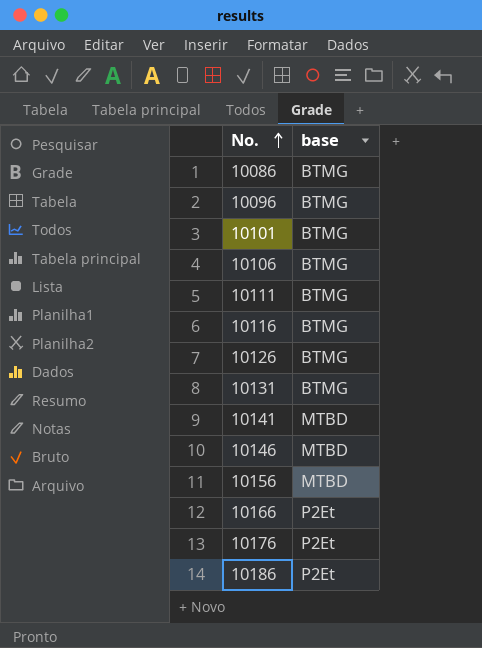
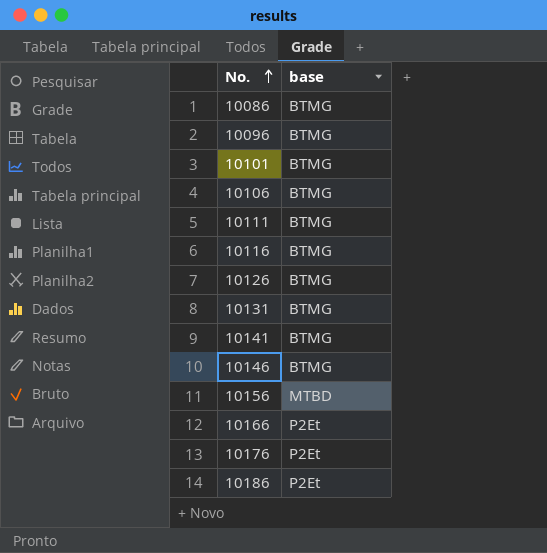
10141 | base: MTBD -> BTMG
10146 | base: MTBD -> BTMG

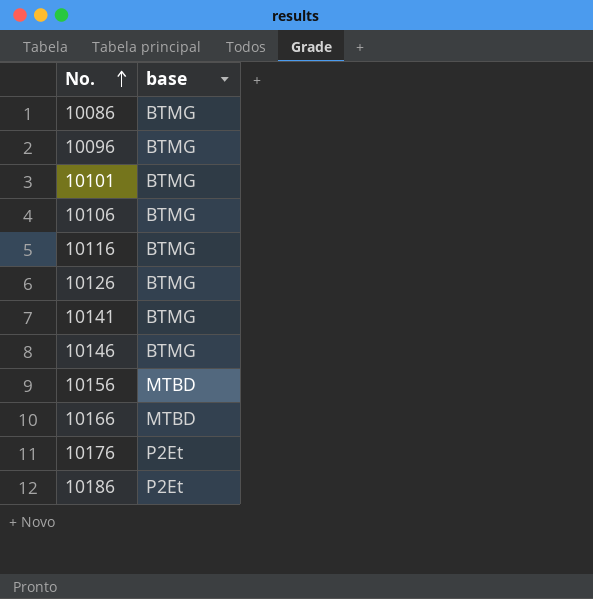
row 10111: BTMG -> none
row 10131: BTMG -> none
10166 | base: P2Et -> MTBD

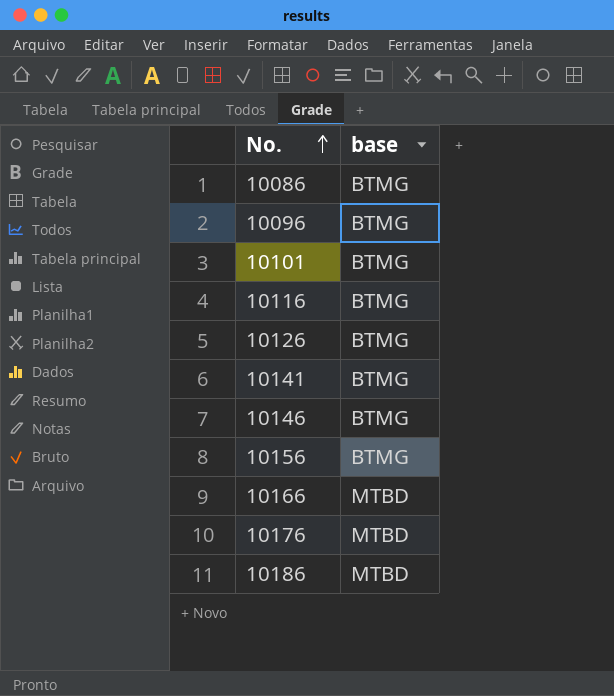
row 10106: BTMG -> none
10156 | base: MTBD -> BTMG
10176 | base: P2Et -> MTBD
10186 | base: P2Et -> MTBD

